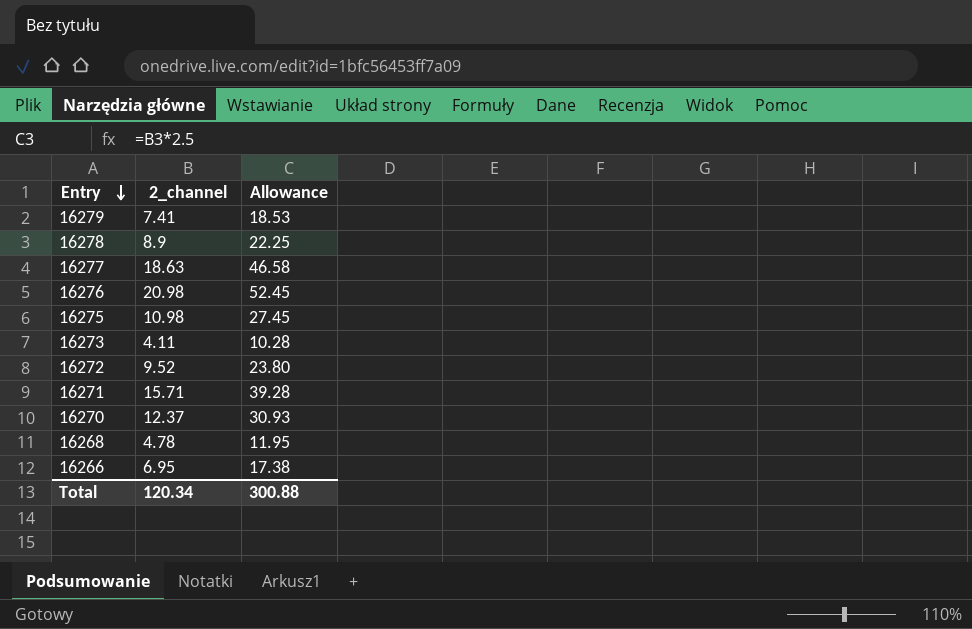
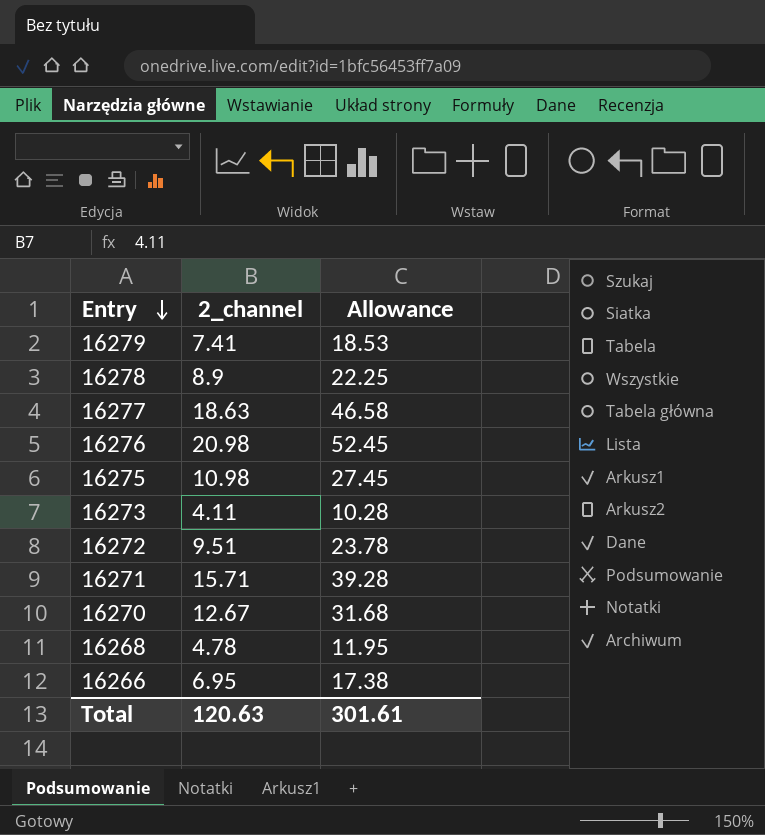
16272 | 2_channel: 9.52 -> 9.51
16272 | Allowance: 23.80 -> 23.78
16270 | 2_channel: 12.37 -> 12.67
16270 | Allowance: 30.93 -> 31.68
Total | 2_channel: 120.34 -> 120.63
Total | Allowance: 300.88 -> 301.61

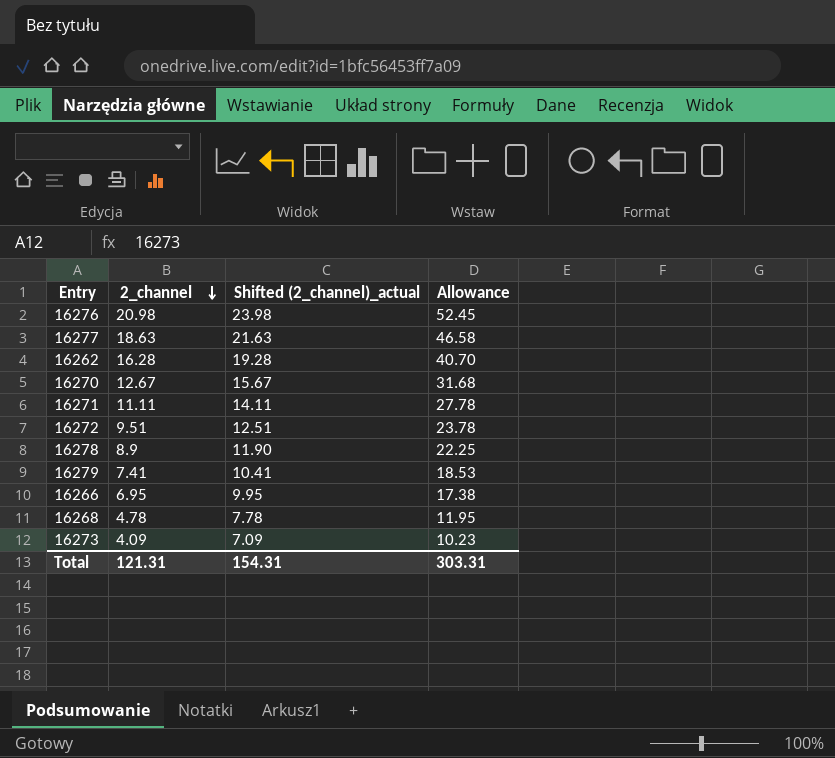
row order: Entry descending -> 2_channel descending
column Shifted (2_channel)_actual | formula: none -> [2_channel] + 3
row 16275: 10.98 | 27.45 -> none
row 16262: none -> 16.28 | 19.28 | 40.70
16271 | 2_channel: 15.71 -> 11.11
16271 | Allowance: 39.28 -> 27.78
16273 | 2_channel: 4.11 -> 4.09
16273 | Allowance: 10.28 -> 10.23
Total | 2_channel: 120.63 -> 121.31
Total | Allowance: 301.61 -> 303.31

